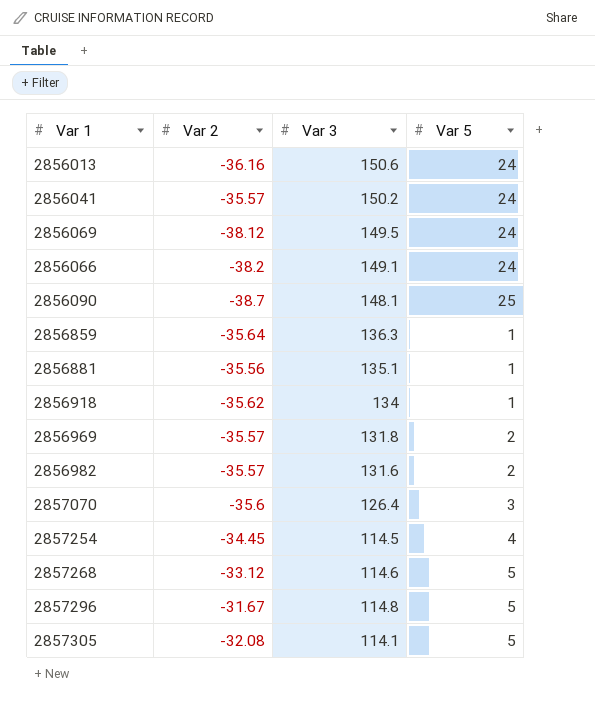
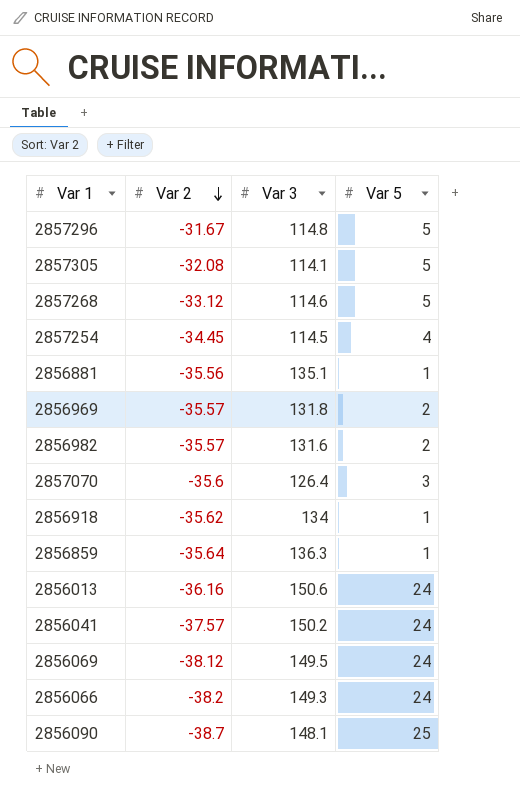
row order: none -> Var 2 descending
2856041 | Var 2: -35.57 -> -37.57
2856066 | Var 3: 149.1 -> 149.3

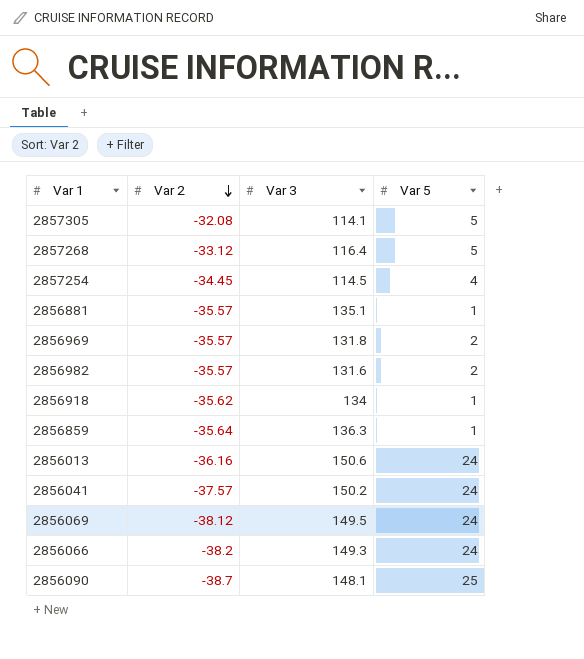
row 2857296: -31.67 | 114.8 | 5 -> none
row 2857070: -35.6 | 126.4 | 3 -> none
2857268 | Var 3: 114.6 -> 116.4
2856881 | Var 2: -35.56 -> -35.57

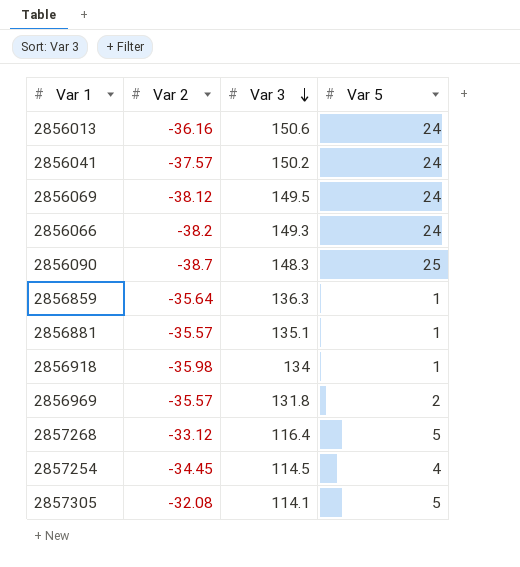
row order: Var 2 descending -> Var 3 descending
row 2856982: -35.57 | 131.6 | 2 -> none
2856090 | Var 3: 148.1 -> 148.3
2856918 | Var 2: -35.62 -> -35.98

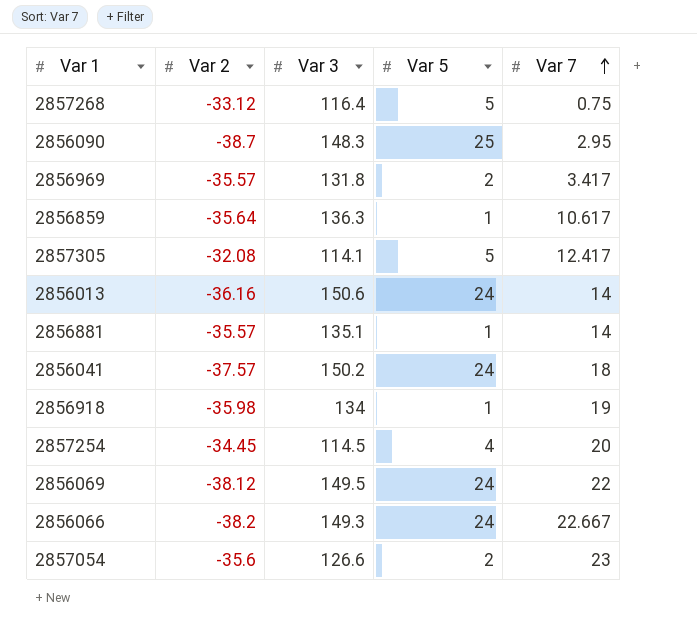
row order: Var 3 descending -> Var 7 ascending
column Var 7 | position: none -> 5
row 2857054: none -> -35.6 | 126.6 | 2 | 23

